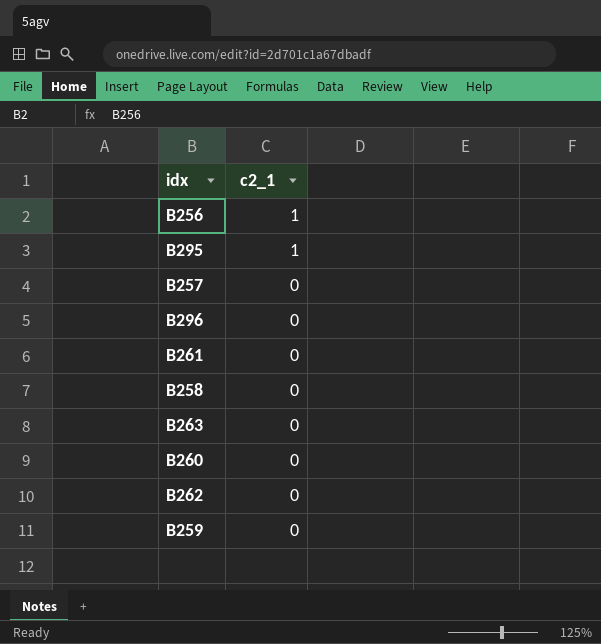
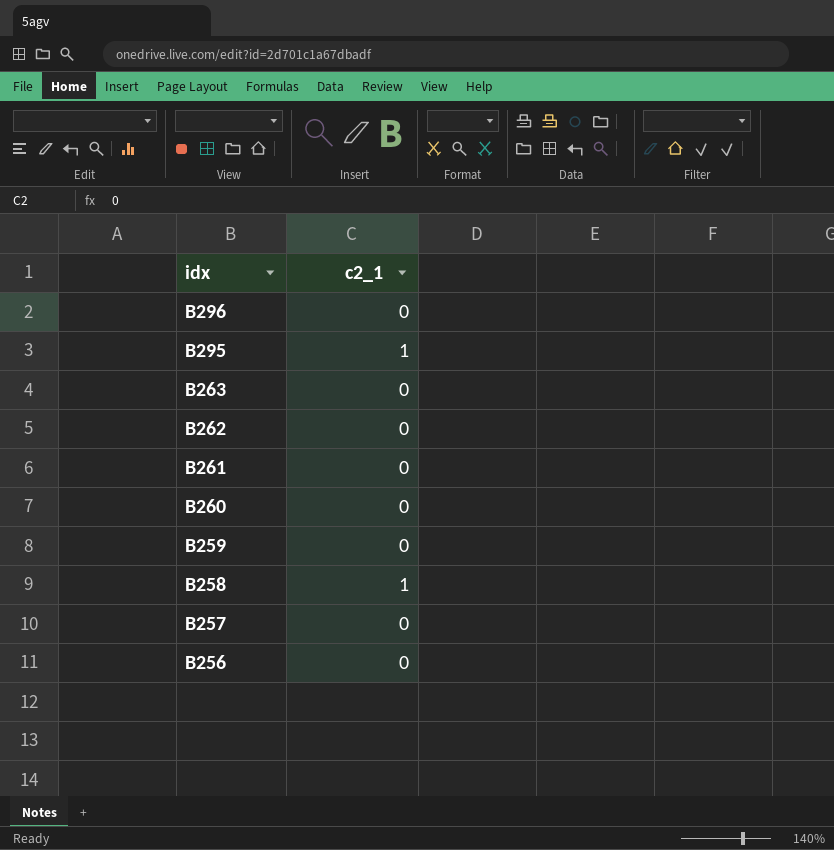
row order: c2_1 descending -> idx descending
B258 | c2_1: 0 -> 1
B256 | c2_1: 1 -> 0

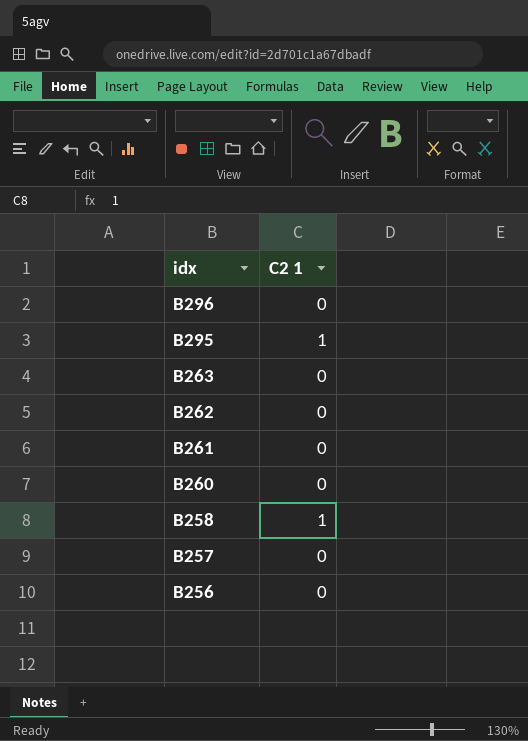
column name: c2_1 -> C2 1
row B259: 0 -> none

